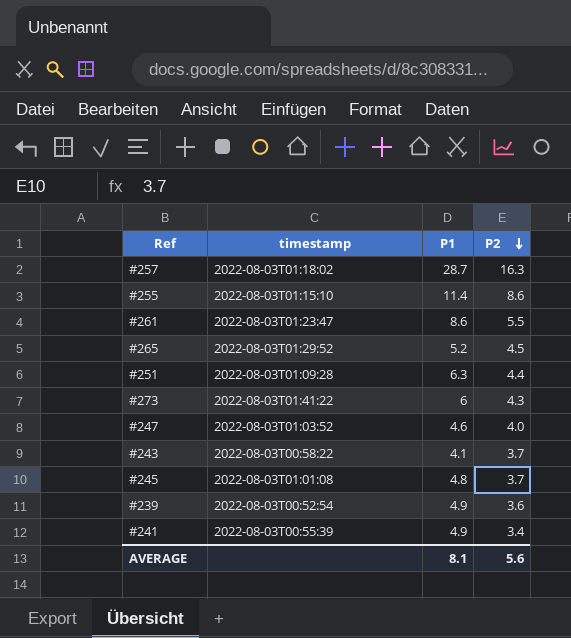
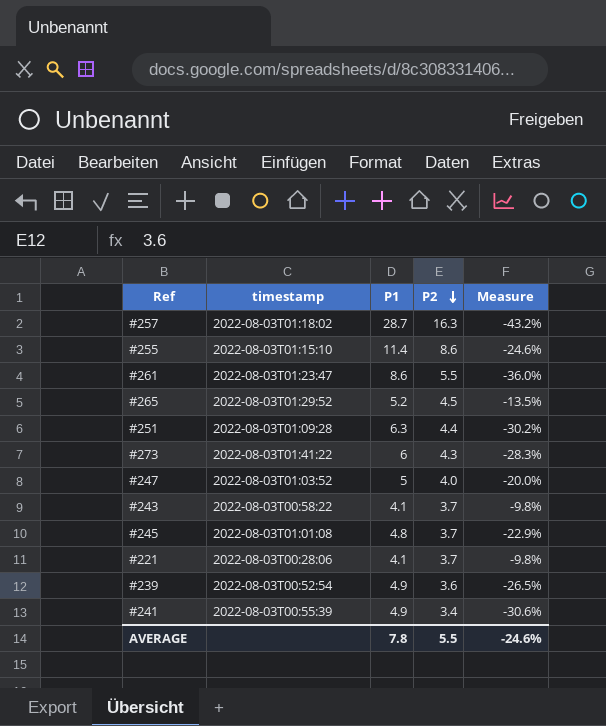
column Measure | formula: none -> ([P2] - [P1]) / [P1]
#247 | P1: 4.6 -> 5
row #221: none -> 2022-08-03T00:28:06 | 4.1 | 3.7 | -9.8%
AVERAGE | P1: 8.1 -> 7.8
AVERAGE | P2: 5.6 -> 5.5

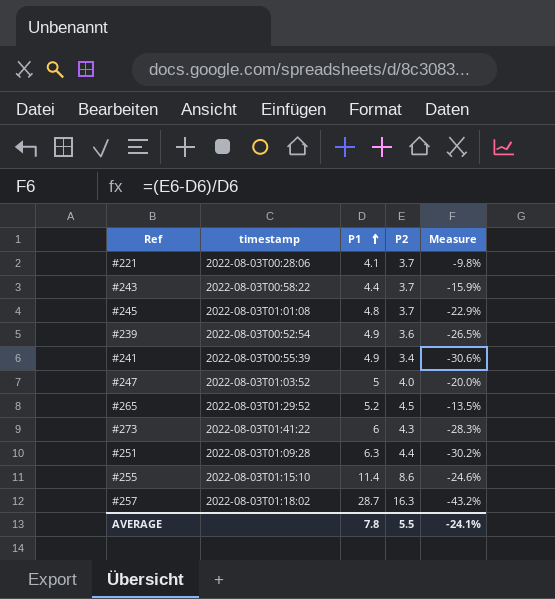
row order: P2 descending -> P1 ascending
row #261: 2022-08-03T01:23:47 | 8.6 | 5.5 | -36.0% -> none
#243 | P1: 4.1 -> 4.4
#243 | Measure: -9.8% -> -15.9%
AVERAGE | Measure: -24.6% -> -24.1%

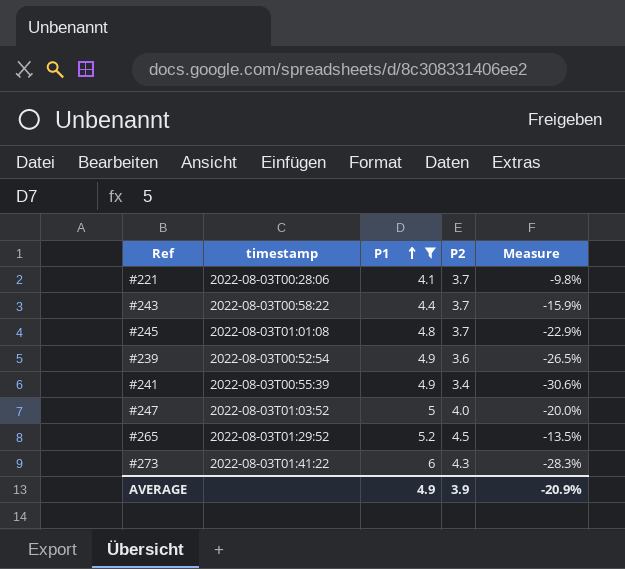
filter: none -> P1 <= 6
AVERAGE | P1: 7.8 -> 4.9
AVERAGE | P2: 5.5 -> 3.9
AVERAGE | Measure: -24.1% -> -20.9%

